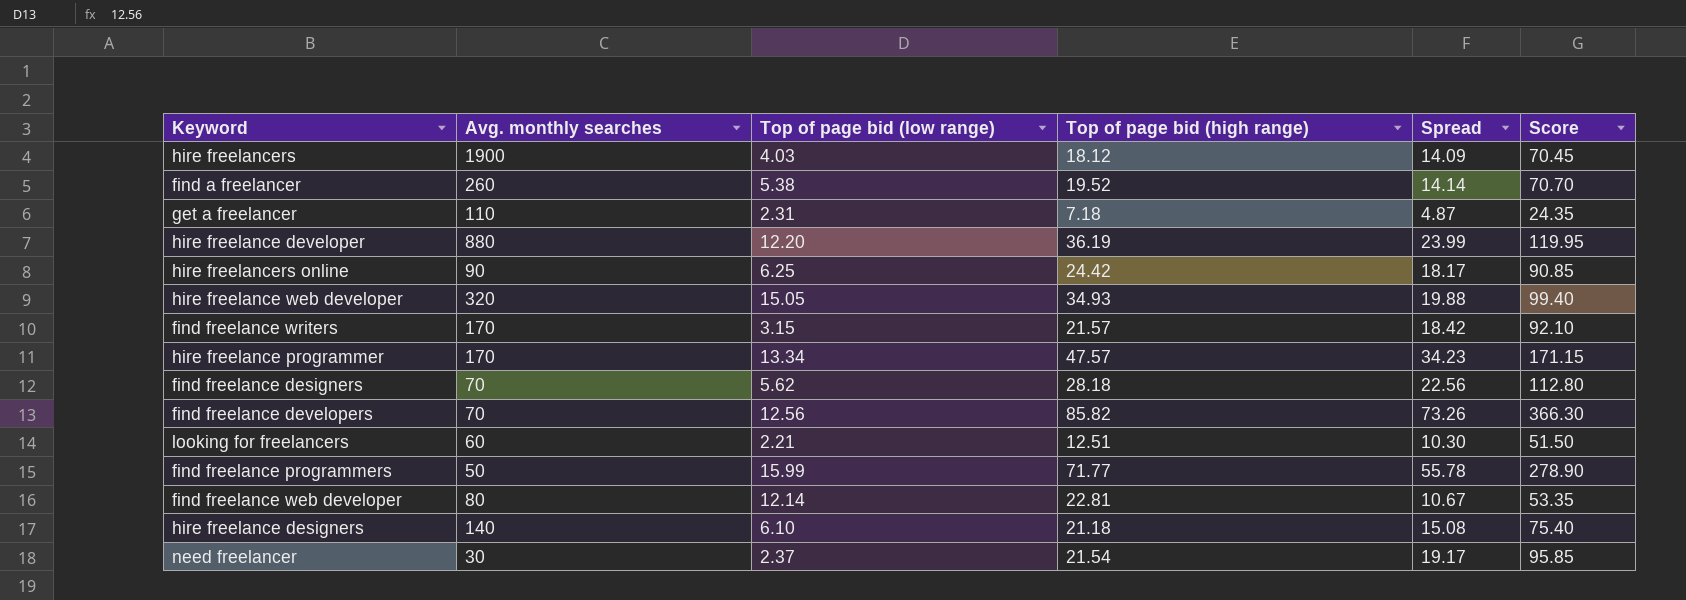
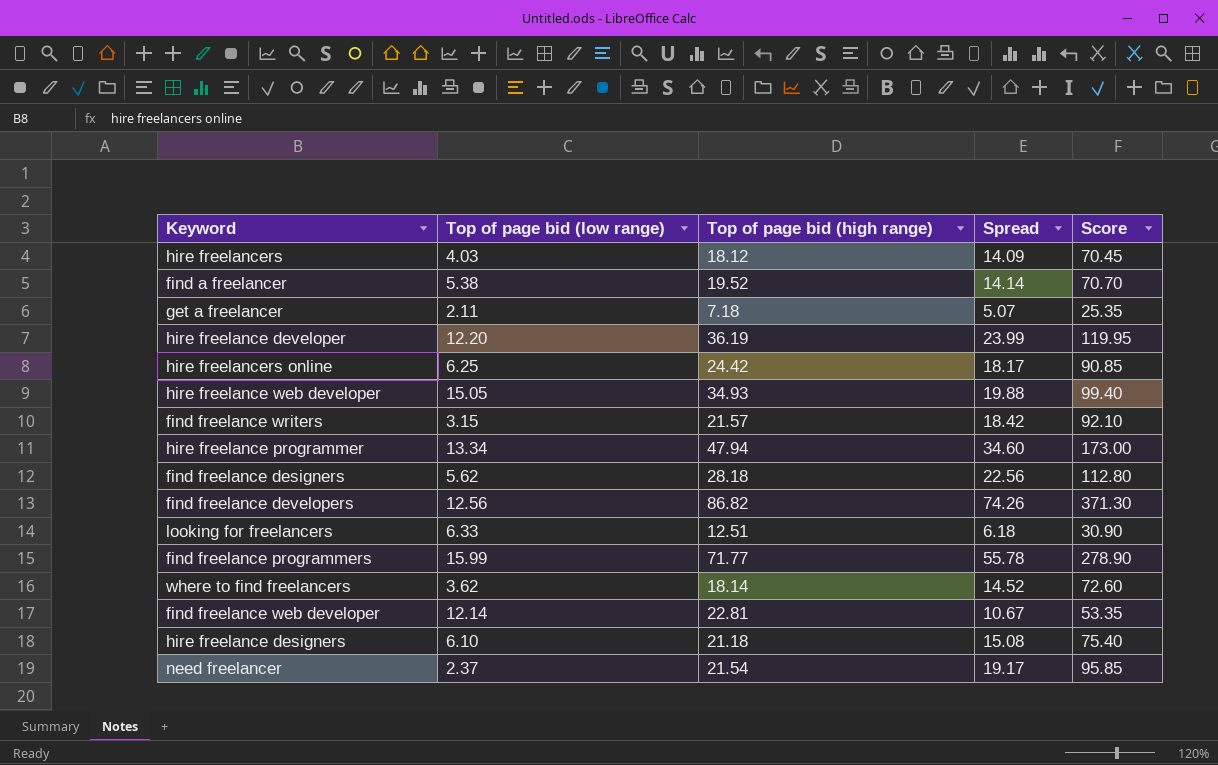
column Avg. monthly searches | position: 2 -> none
get a freelancer | Top of page bid (low range): 2.31 -> 2.11
get a freelancer | Spread: 4.87 -> 5.07
get a freelancer | Score: 24.35 -> 25.35
hire freelance programmer | Top of page bid (high range): 47.57 -> 47.94
hire freelance programmer | Spread: 34.23 -> 34.60
hire freelance programmer | Score: 171.15 -> 173.00
find freelance developers | Top of page bid (high range): 85.82 -> 86.82
find freelance developers | Spread: 73.26 -> 74.26
find freelance developers | Score: 366.30 -> 371.30
looking for freelancers | Top of page bid (low range): 2.21 -> 6.33
looking for freelancers | Spread: 10.30 -> 6.18
looking for freelancers | Score: 51.50 -> 30.90
row where to find freelancers: none -> 3.62 | 18.14 | 14.52 | 72.60

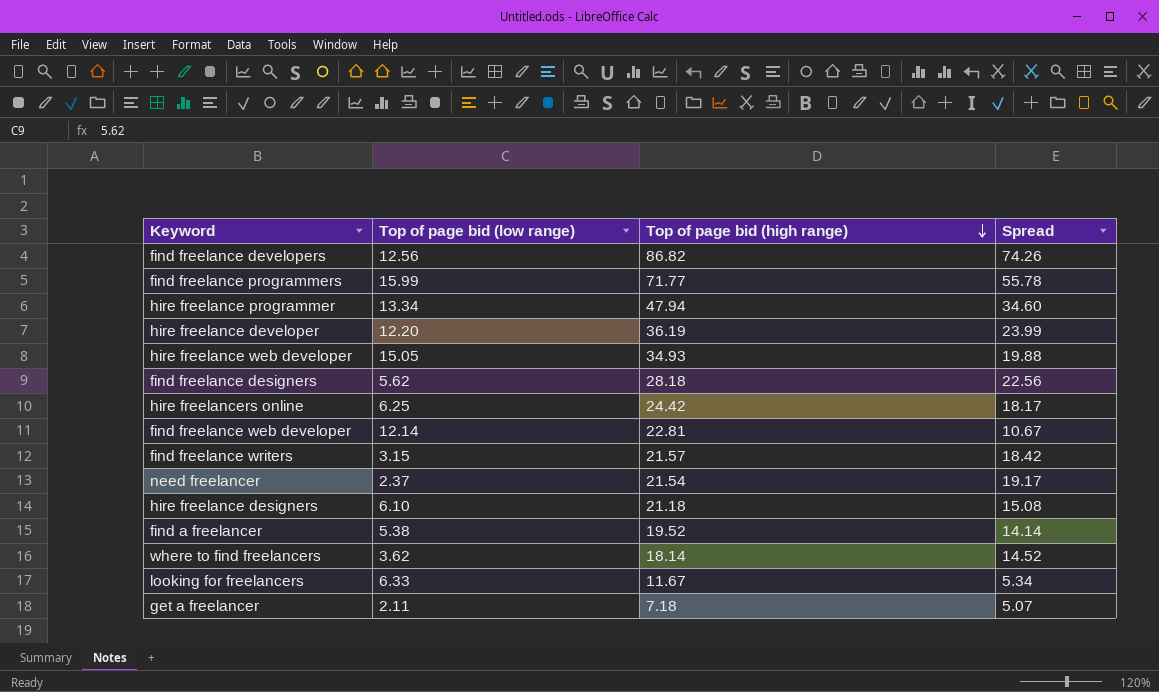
row order: none -> Top of page bid (high range) descending
column Score | formula: [Spread] * 5 -> none
row hire freelancers: 4.03 | 18.12 | 14.09 | 70.45 -> none
looking for freelancers | Top of page bid (high range): 12.51 -> 11.67
looking for freelancers | Spread: 6.18 -> 5.34

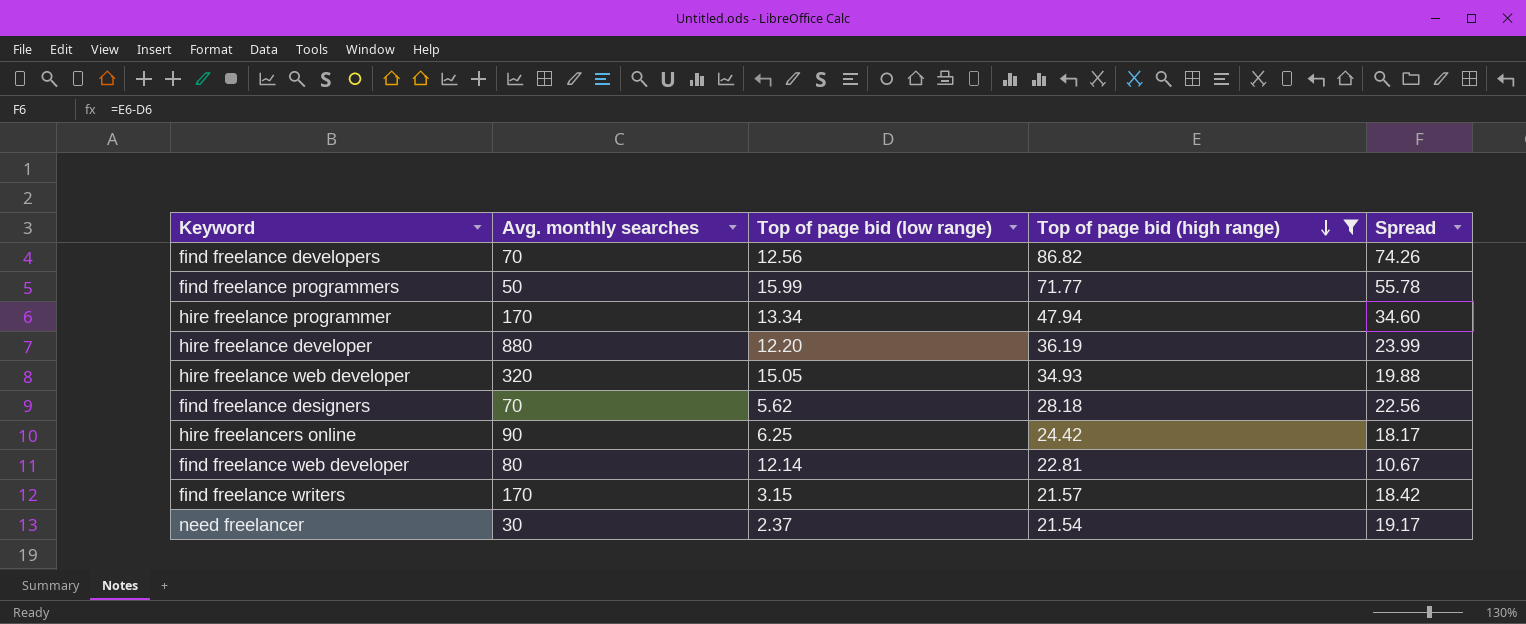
filter: none -> Top of page bid (high range) >= 21.54
column Avg. monthly searches | position: none -> 2

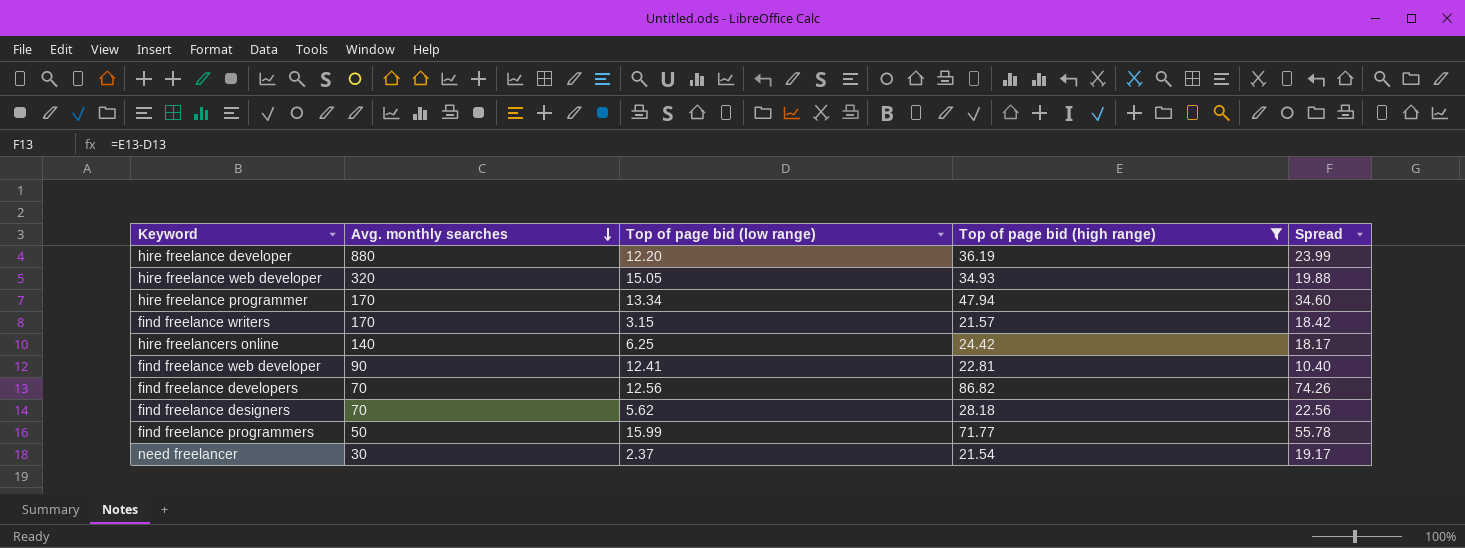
row order: Top of page bid (high range) descending -> Avg. monthly searches descending
hire freelancers online | Avg. monthly searches: 90 -> 140
find freelance web developer | Avg. monthly searches: 80 -> 90
find freelance web developer | Top of page bid (low range): 12.14 -> 12.41
find freelance web developer | Spread: 10.67 -> 10.40

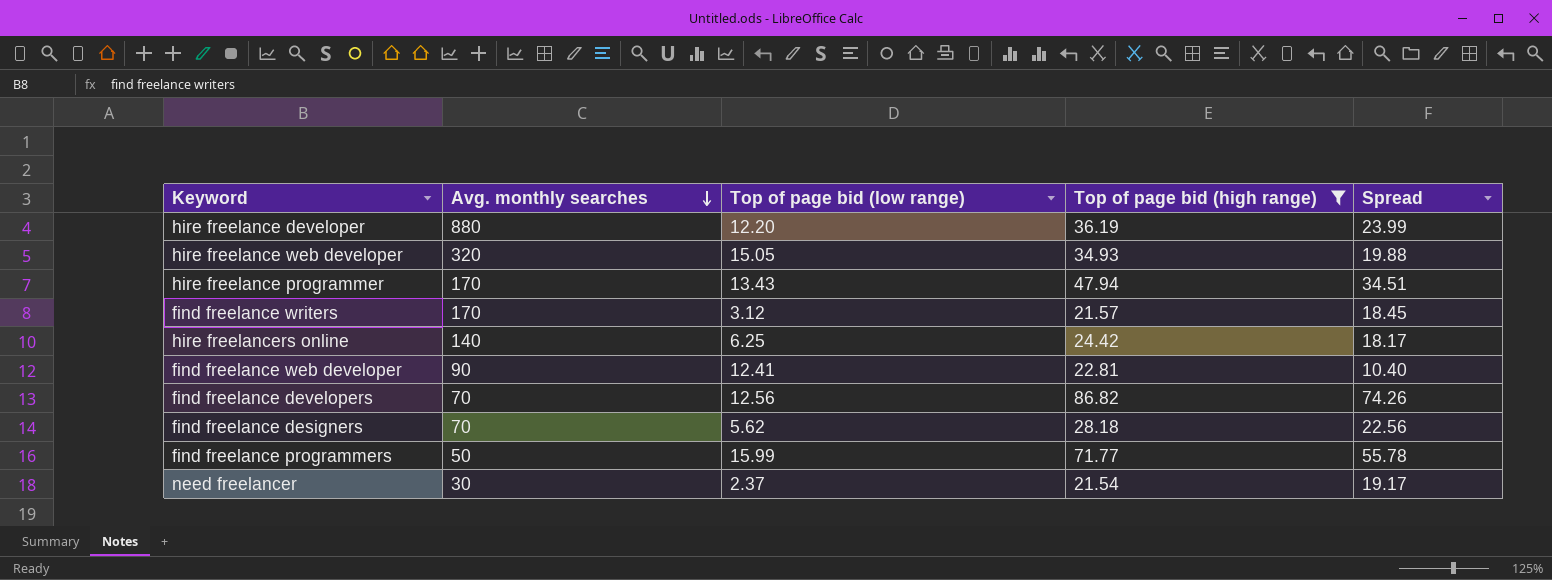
hire freelance programmer | Top of page bid (low range): 13.34 -> 13.43
hire freelance programmer | Spread: 34.60 -> 34.51
find freelance writers | Top of page bid (low range): 3.15 -> 3.12
find freelance writers | Spread: 18.42 -> 18.45

